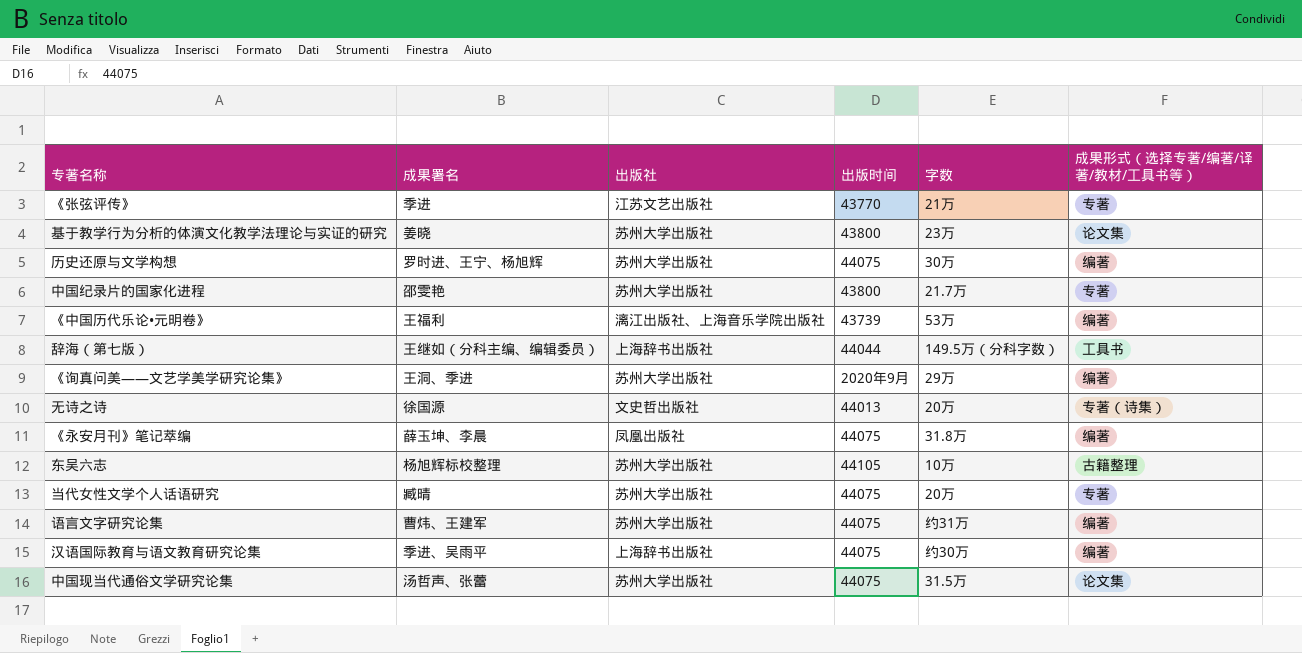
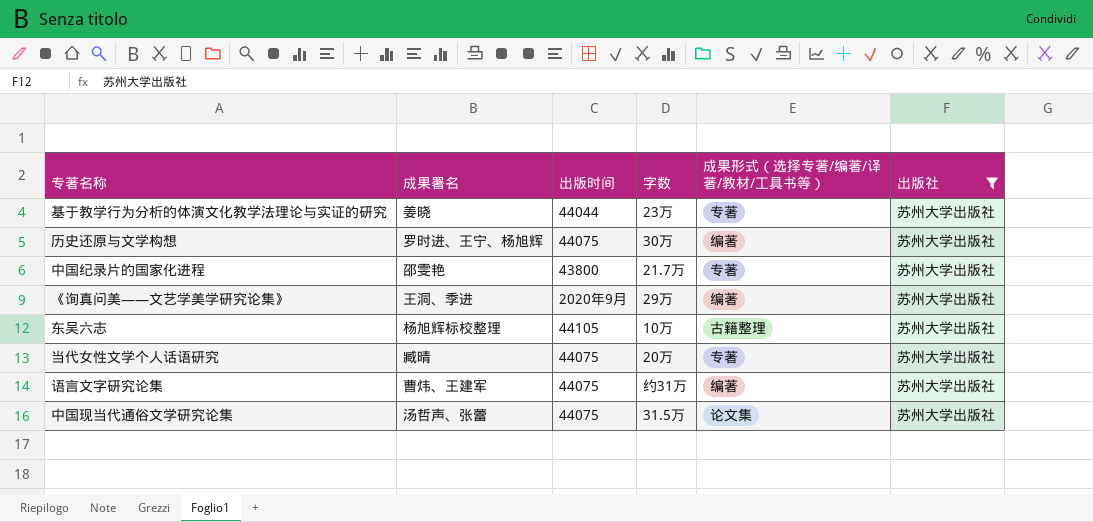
filter: none -> 出版社 = 苏州大学出版社
column 出版社 | position: 3 -> 6
基于教学行为分析的体演文化教学法理论与实证的研究 | 出版时间: 43800 -> 44044
基于教学行为分析的体演文化教学法理论与实证的研究 | 成果形式（选择专著/编著/译著/教材/工具书等）: 论文集 -> 专著

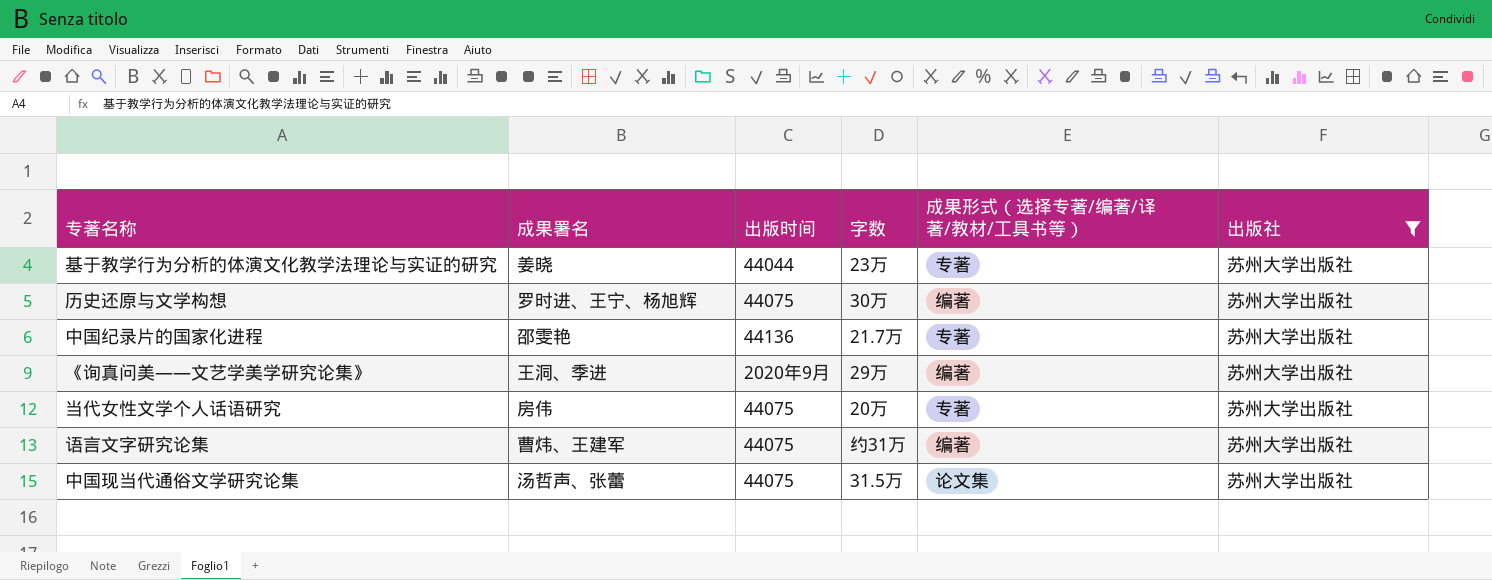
row 东吴六志: 杨旭辉标校整理 | 44105 | 10万 | 古籍整理 | 苏州大学出版社 -> none
中国纪录片的国家化进程 | 出版时间: 43800 -> 44136
当代女性文学个人话语研究 | 成果署名: 臧晴 -> 房伟

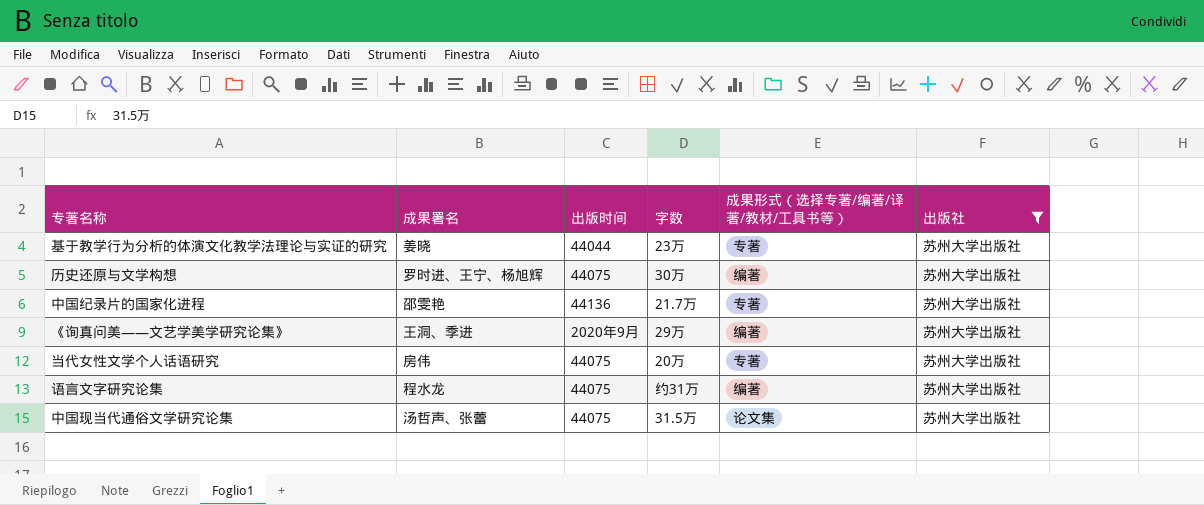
语言文字研究论集 | 成果署名: 曹炜、王建军 -> 程水龙

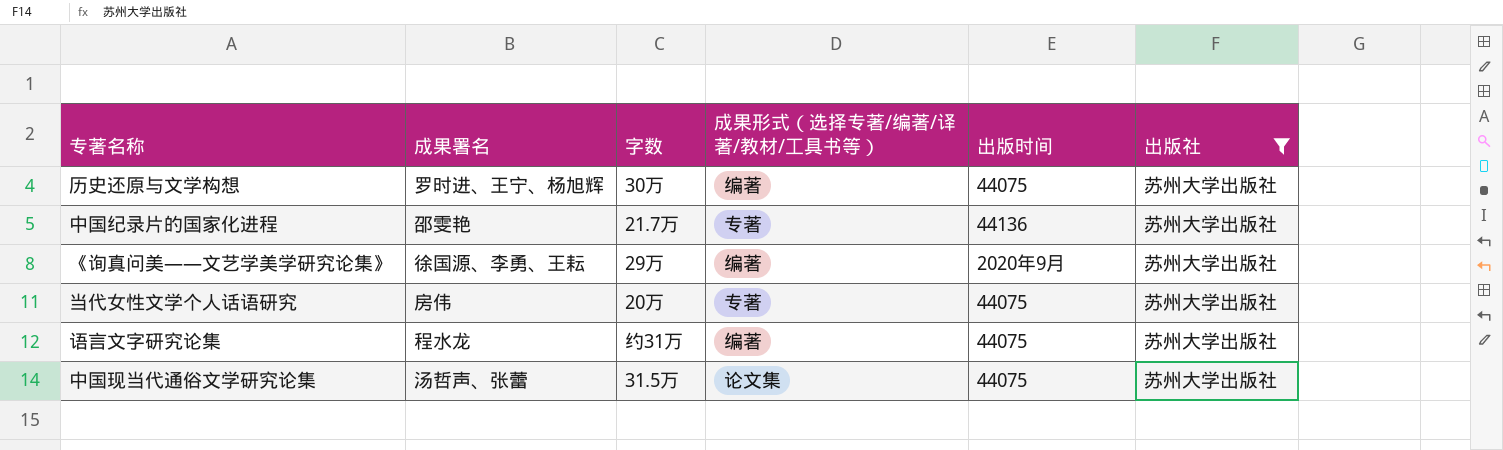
column 出版时间 | position: 3 -> 5
row 基于教学行为分析的体演文化教学法理论与实证的研究: 姜晓 | 44044 | 23万 | 专著 | 苏州大学出版社 -> none
《询真问美——文艺学美学研究论集》 | 成果署名: 王洞、季进 -> 徐国源、李勇、王耘

